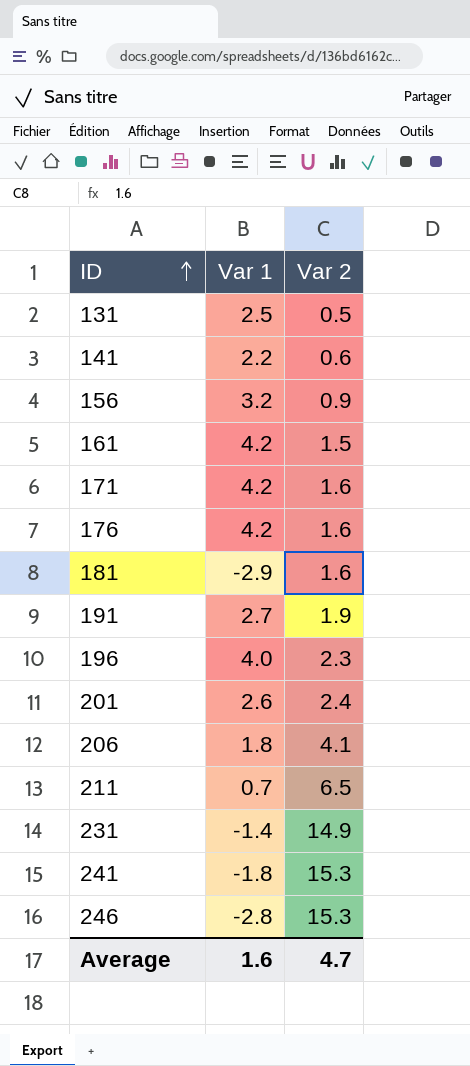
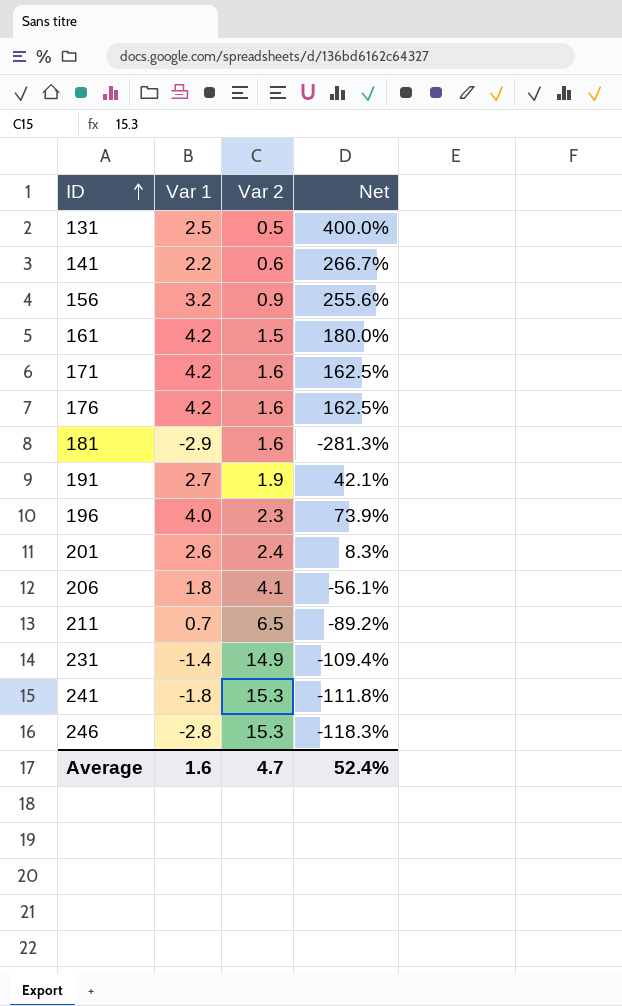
column Net | formula: none -> ([Var 1] - [Var 2]) / [Var 2]

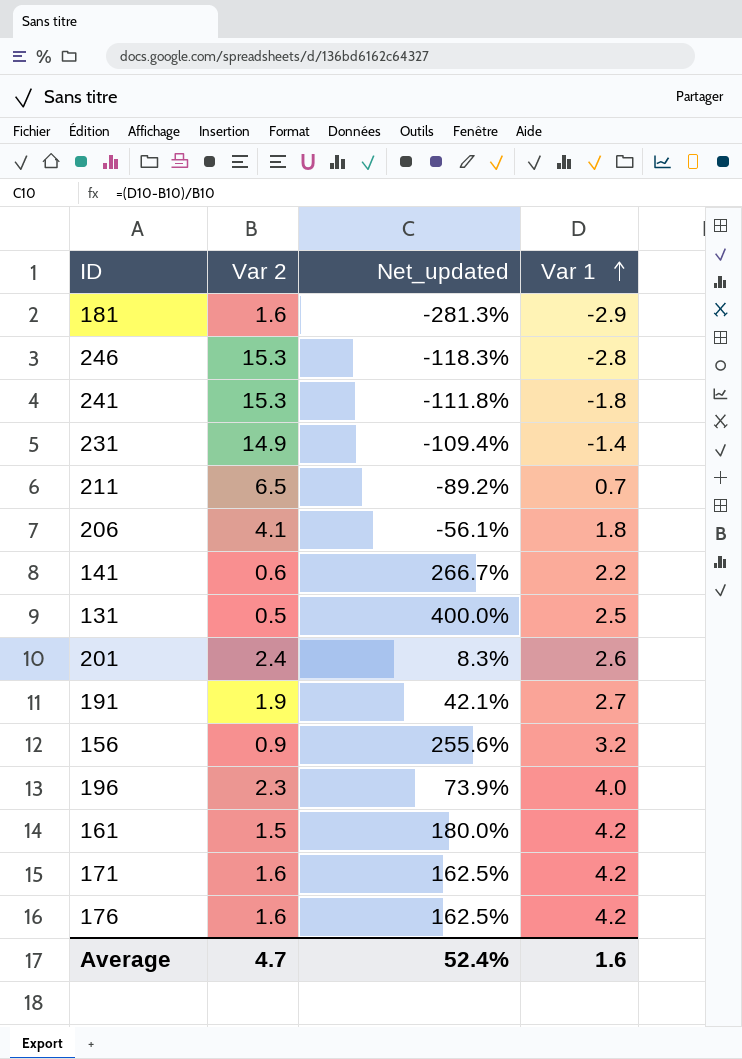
row order: ID ascending -> Var 1 ascending
column name: Net -> Net_updated
column Var 1 | position: 2 -> 4

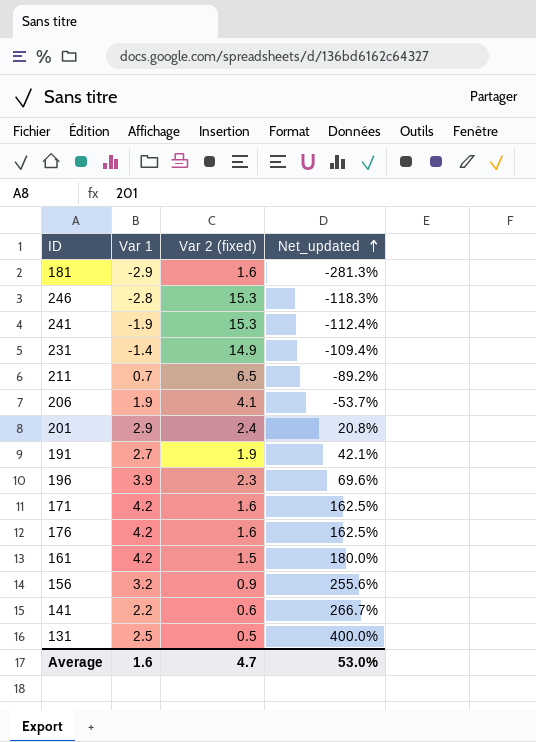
row order: Var 1 ascending -> Net_updated ascending
column Var 1 | position: 4 -> 2
column name: Var 2 -> Var 2 (fixed)
241 | Var 1: -1.8 -> -1.9
241 | Net_updated: -111.8% -> -112.4%
206 | Var 1: 1.8 -> 1.9
206 | Net_updated: -56.1% -> -53.7%
201 | Var 1: 2.6 -> 2.9
201 | Net_updated: 8.3% -> 20.8%
196 | Var 1: 4.0 -> 3.9
196 | Net_updated: 73.9% -> 69.6%
Average | Net_updated: 52.4% -> 53.0%

